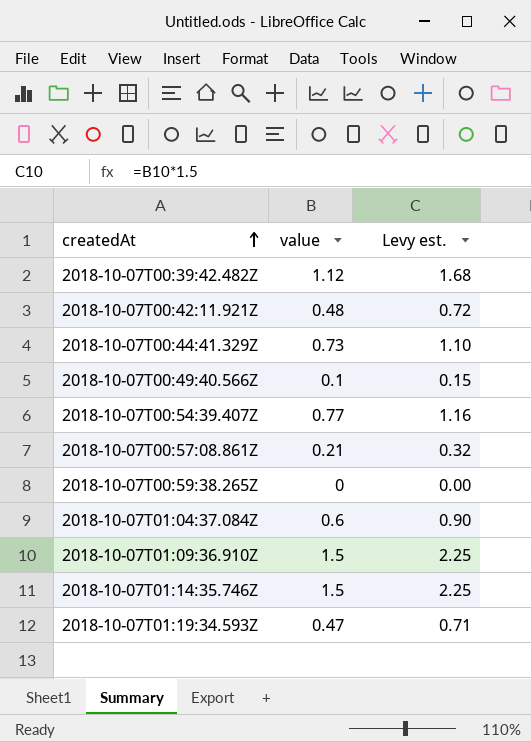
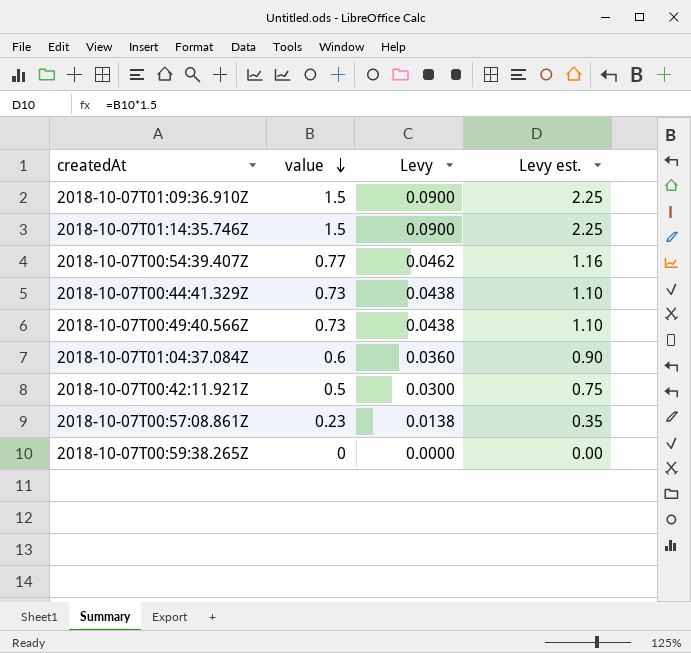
row order: createdAt ascending -> value descending
column Levy | formula: none -> [value] * 0.06
row 2018-10-07T00:39:42.482Z: 1.12 | 1.68 -> none
row 2018-10-07T01:19:34.593Z: 0.47 | 0.71 -> none
2018-10-07T00:49:40.566Z | value: 0.1 -> 0.73
2018-10-07T00:49:40.566Z | Levy est.: 0.15 -> 1.10
2018-10-07T00:42:11.921Z | value: 0.48 -> 0.5
2018-10-07T00:42:11.921Z | Levy est.: 0.72 -> 0.75
2018-10-07T00:57:08.861Z | value: 0.21 -> 0.23
2018-10-07T00:57:08.861Z | Levy est.: 0.32 -> 0.35

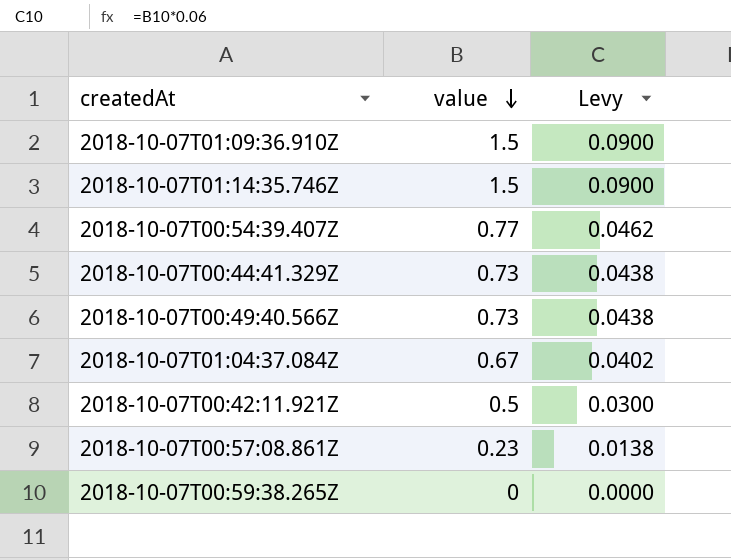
column Levy est. | formula: [value] * 1.5 -> none
2018-10-07T01:04:37.084Z | value: 0.6 -> 0.67
2018-10-07T01:04:37.084Z | Levy: 0.0360 -> 0.0402

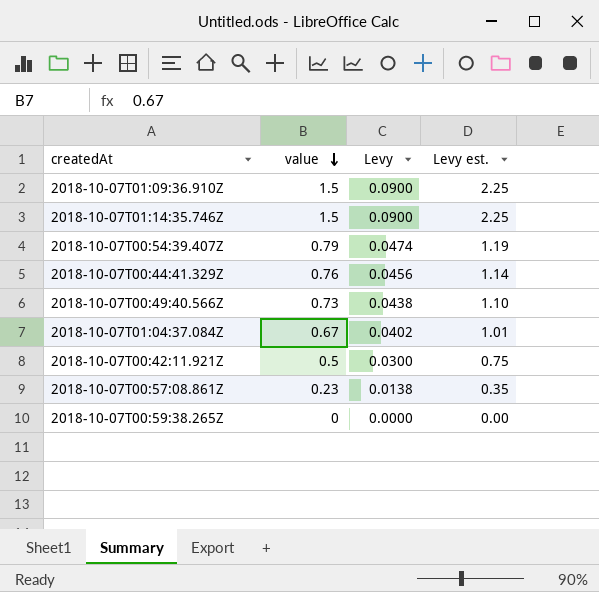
column Levy est. | formula: none -> [value] * 1.5
2018-10-07T00:54:39.407Z | value: 0.77 -> 0.79
2018-10-07T00:54:39.407Z | Levy: 0.0462 -> 0.0474
2018-10-07T00:44:41.329Z | value: 0.73 -> 0.76
2018-10-07T00:44:41.329Z | Levy: 0.0438 -> 0.0456

